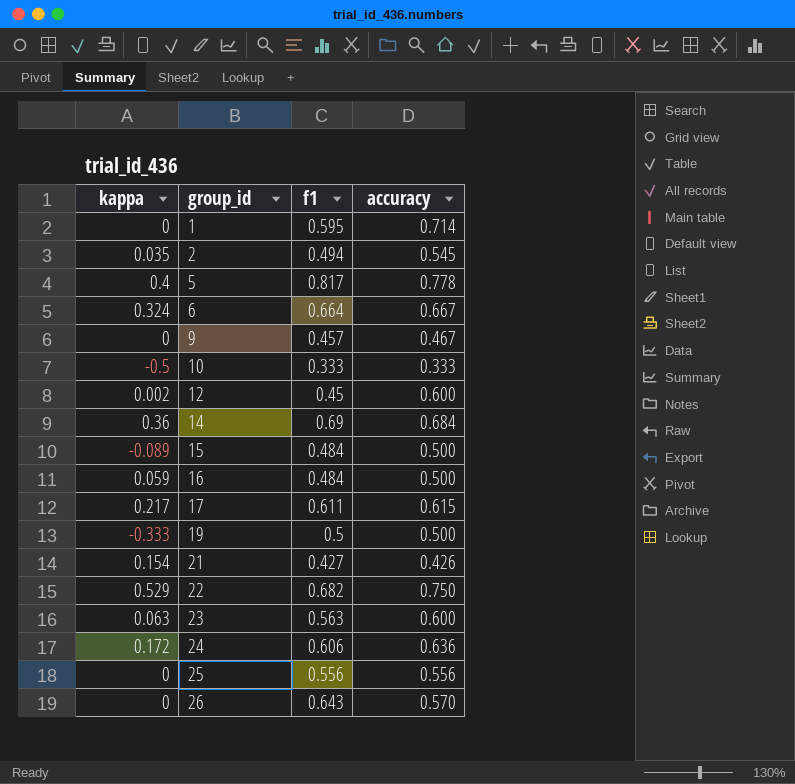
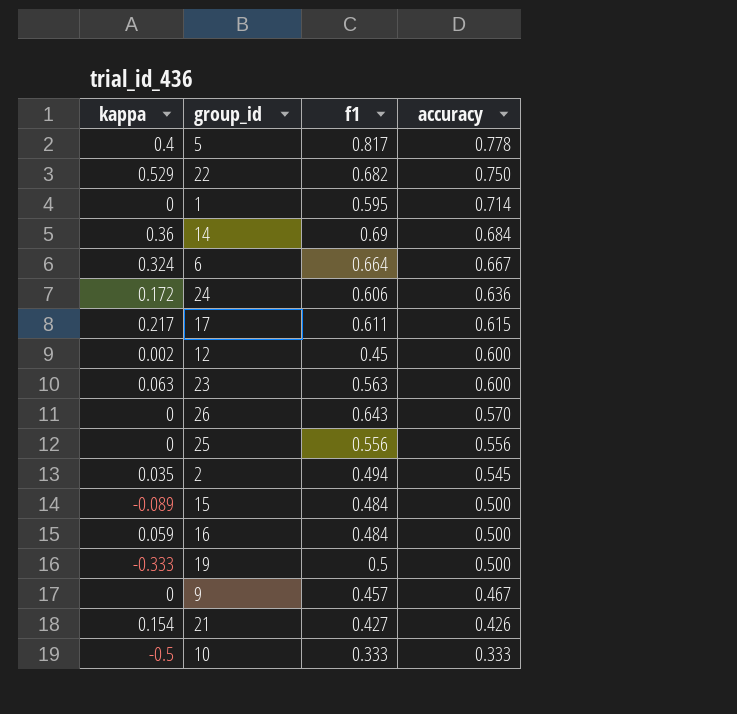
row order: group_id ascending -> accuracy descending

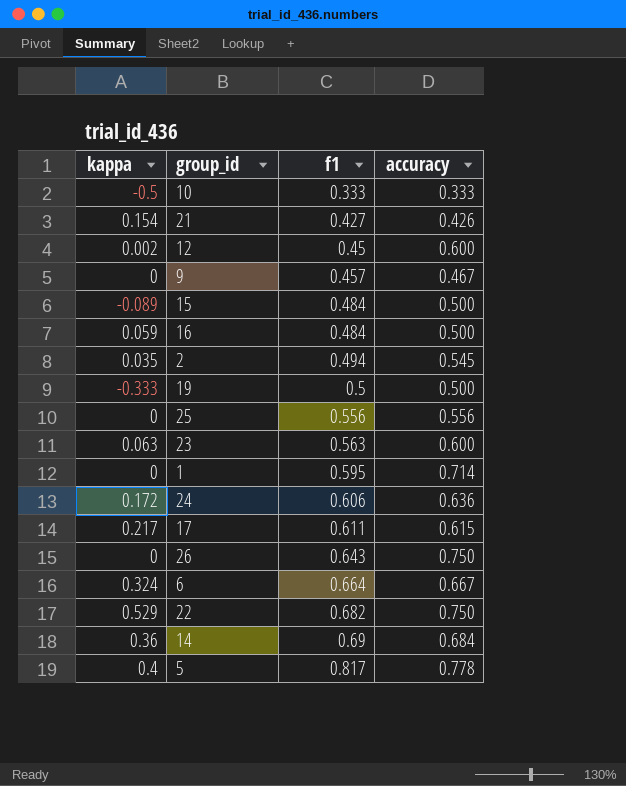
row order: accuracy descending -> f1 ascending
26 | accuracy: 0.570 -> 0.750

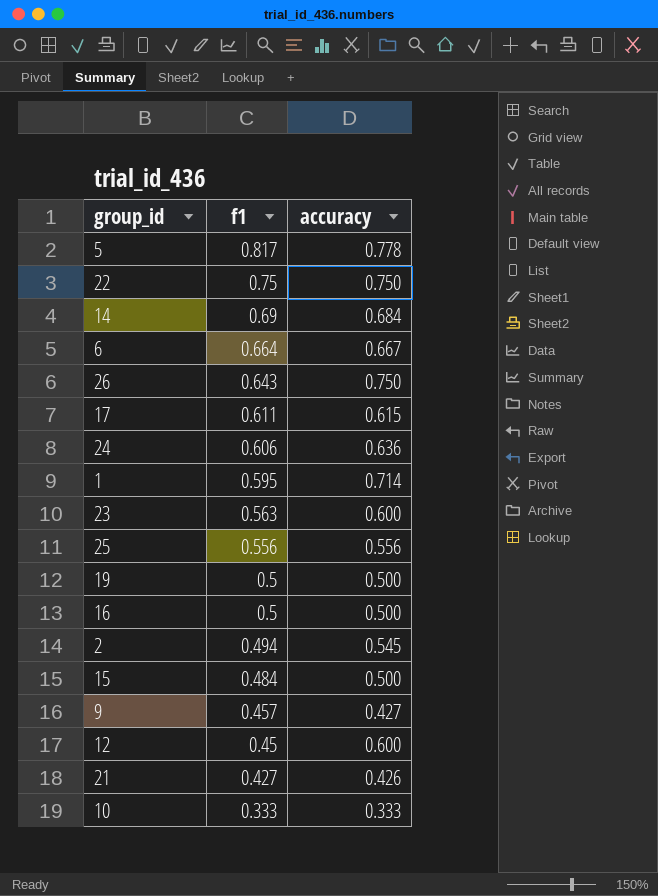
row order: f1 ascending -> f1 descending
column kappa | position: 1 -> none
22 | f1: 0.682 -> 0.75
16 | f1: 0.484 -> 0.5
9 | accuracy: 0.467 -> 0.427

